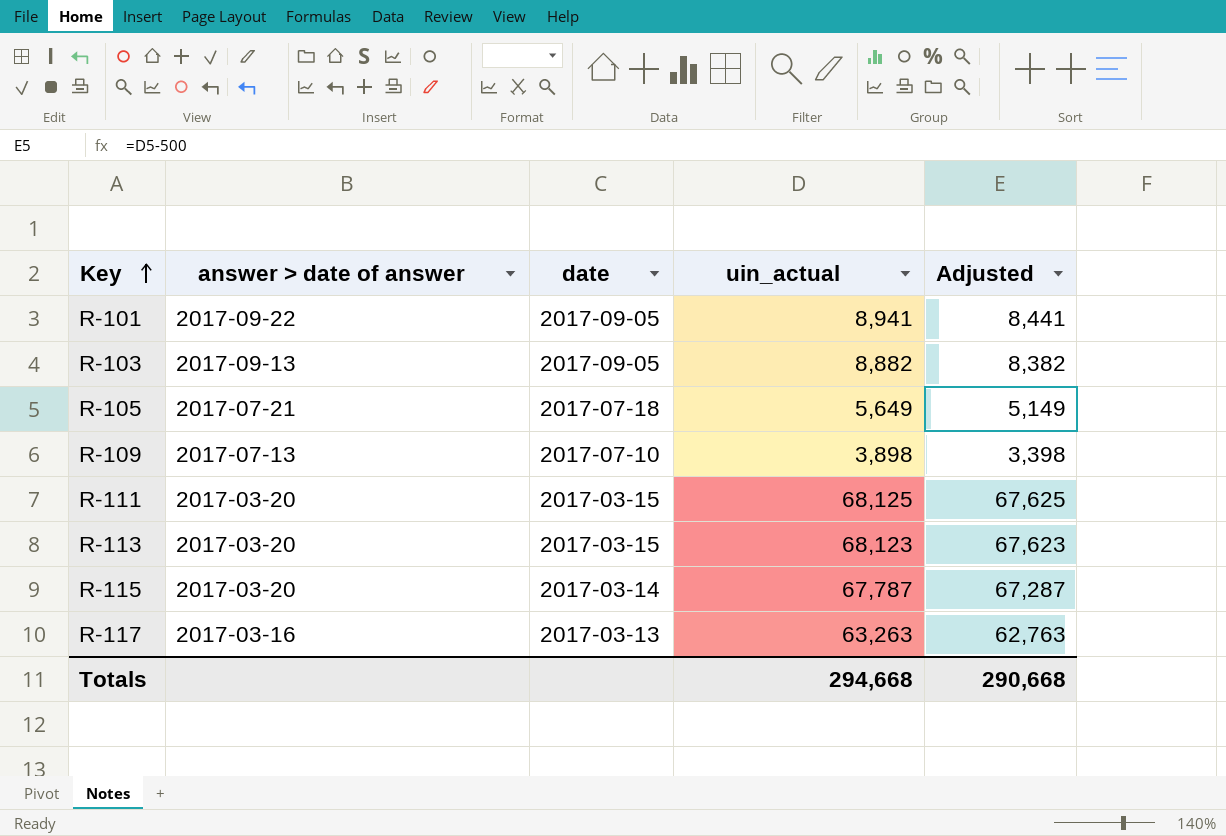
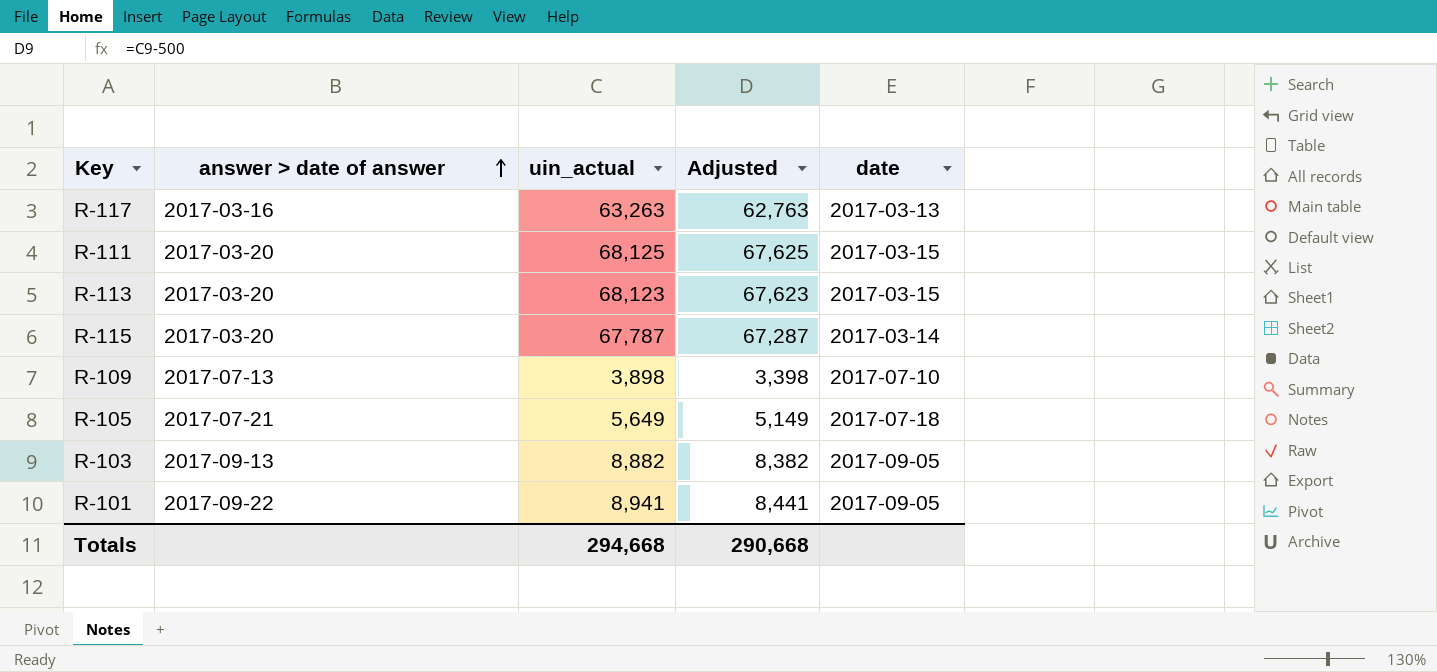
row order: Key ascending -> answer > date of answer ascending
column date | position: 3 -> 5

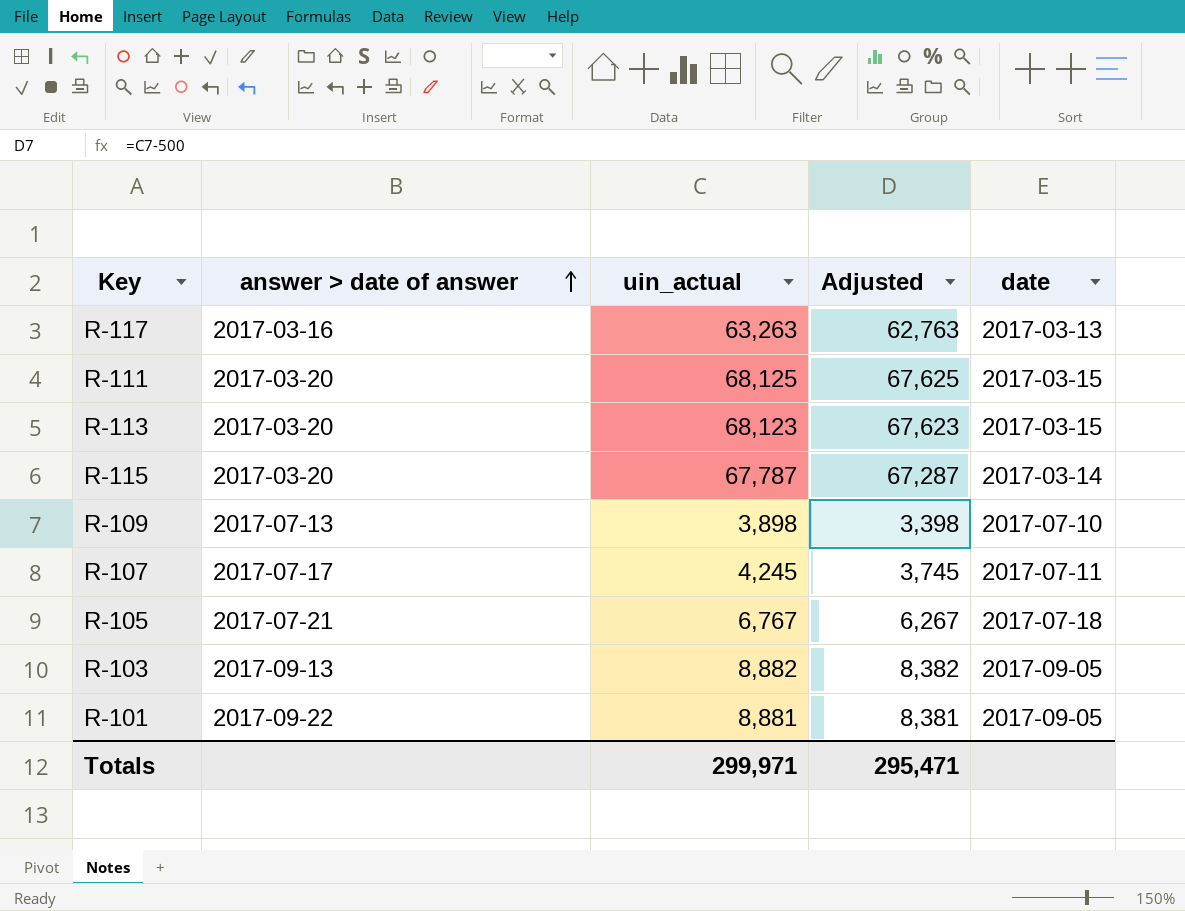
row R-107: none -> 2017-07-17 | 4,245 | 3,745 | 2017-07-11
R-105 | uin_actual: 5,649 -> 6,767
R-105 | Adjusted: 5,149 -> 6,267
R-101 | uin_actual: 8,941 -> 8,881
R-101 | Adjusted: 8,441 -> 8,381
Totals | uin_actual: 294,668 -> 299,971
Totals | Adjusted: 290,668 -> 295,471

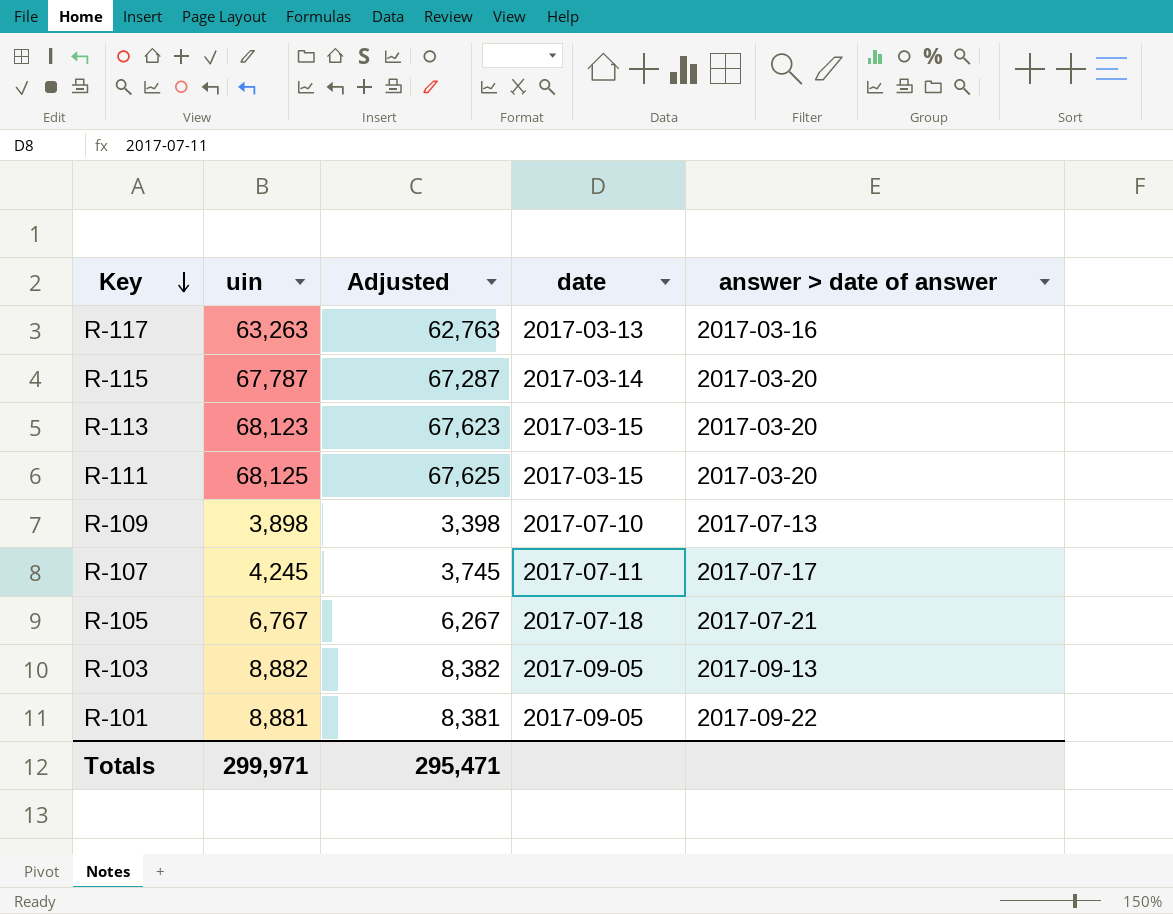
row order: answer > date of answer ascending -> Key descending
column name: uin_actual -> uin
column answer > date of answer | position: 2 -> 5

